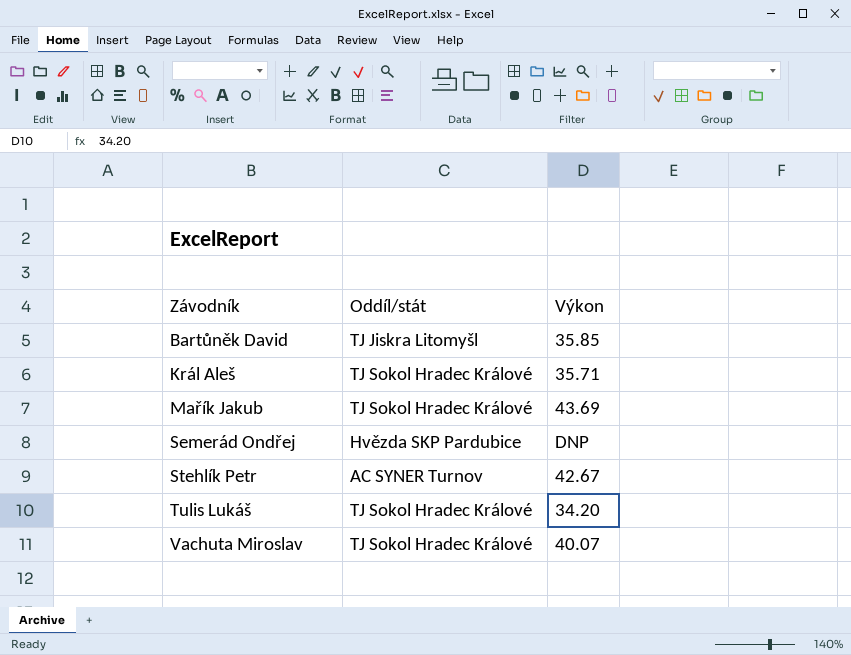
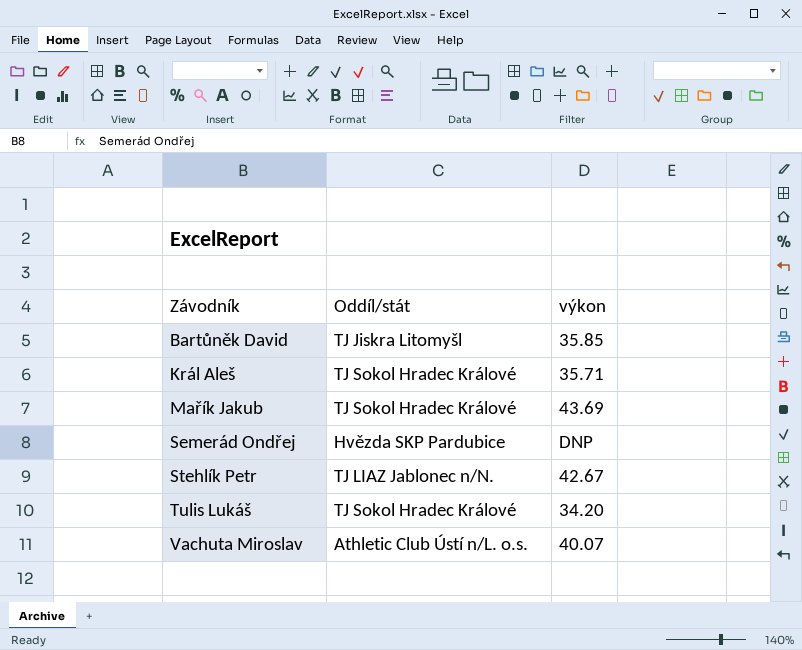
column name: Výkon -> výkon
Stehlík Petr | Oddíl/stát: AC SYNER Turnov -> TJ LIAZ Jablonec n/N.
Vachuta Miroslav | Oddíl/stát: TJ Sokol Hradec Králové -> Athletic Club Ústí n/L. o.s.

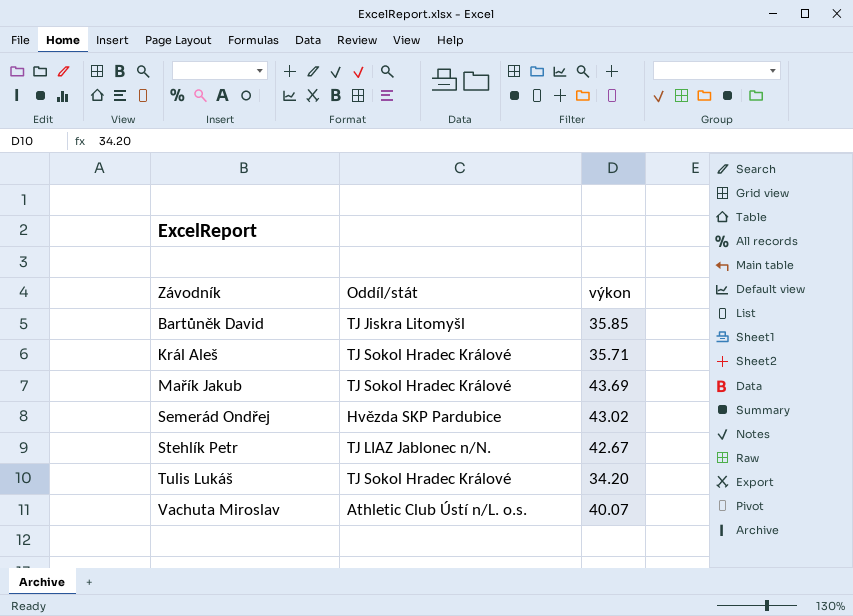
Semerád Ondřej | výkon: DNP -> 43.02

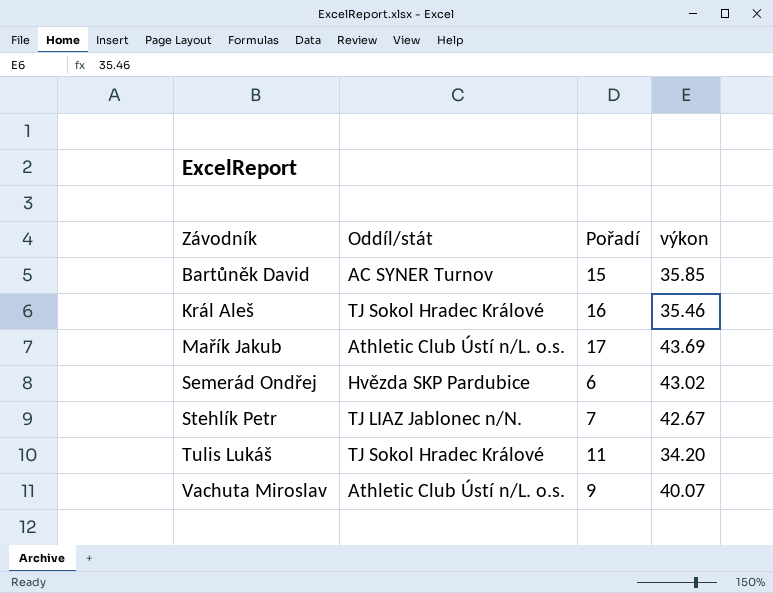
column Pořadí | position: none -> 3
Bartůněk David | Oddíl/stát: TJ Jiskra Litomyšl -> AC SYNER Turnov
Král Aleš | výkon: 35.71 -> 35.46
Mařík Jakub | Oddíl/stát: TJ Sokol Hradec Králové -> Athletic Club Ústí n/L. o.s.

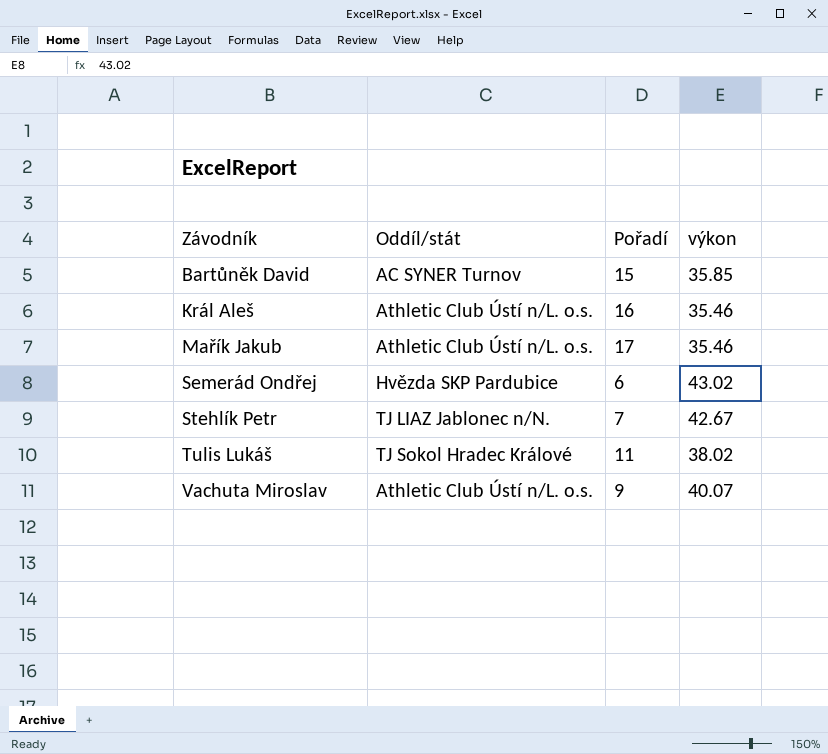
Král Aleš | Oddíl/stát: TJ Sokol Hradec Králové -> Athletic Club Ústí n/L. o.s.
Mařík Jakub | výkon: 43.69 -> 35.46
Tulis Lukáš | výkon: 34.20 -> 38.02

